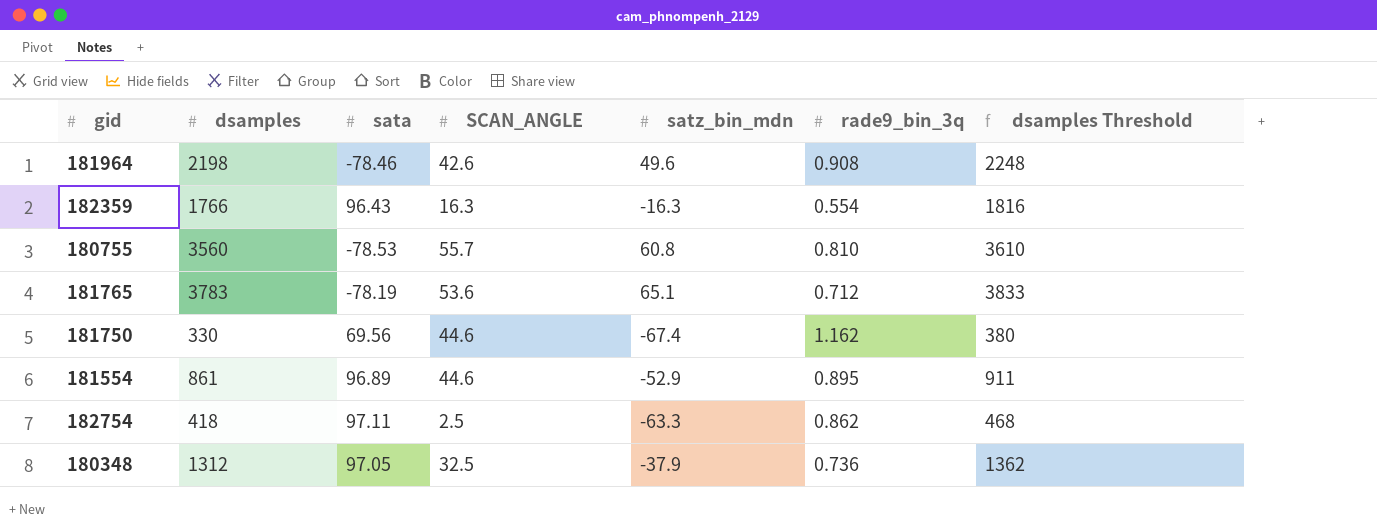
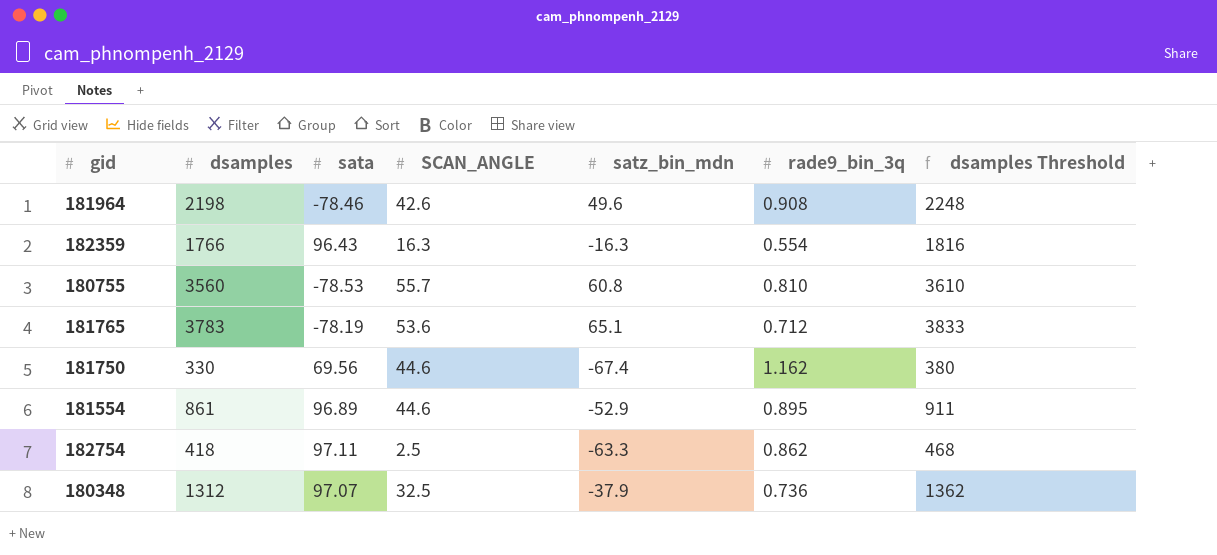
180348 | sata: 97.05 -> 97.07

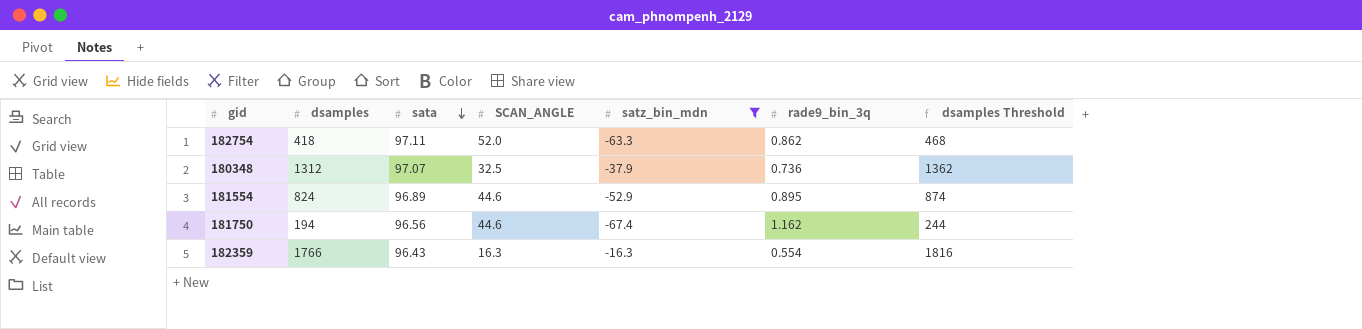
filter: none -> satz_bin_mdn <= -16.3
row order: none -> sata descending
182754 | SCAN_ANGLE: 2.5 -> 52.0
181554 | dsamples: 861 -> 824
181554 | dsamples Threshold: 911 -> 874
181750 | dsamples: 330 -> 194
181750 | sata: 69.56 -> 96.56
181750 | dsamples Threshold: 380 -> 244

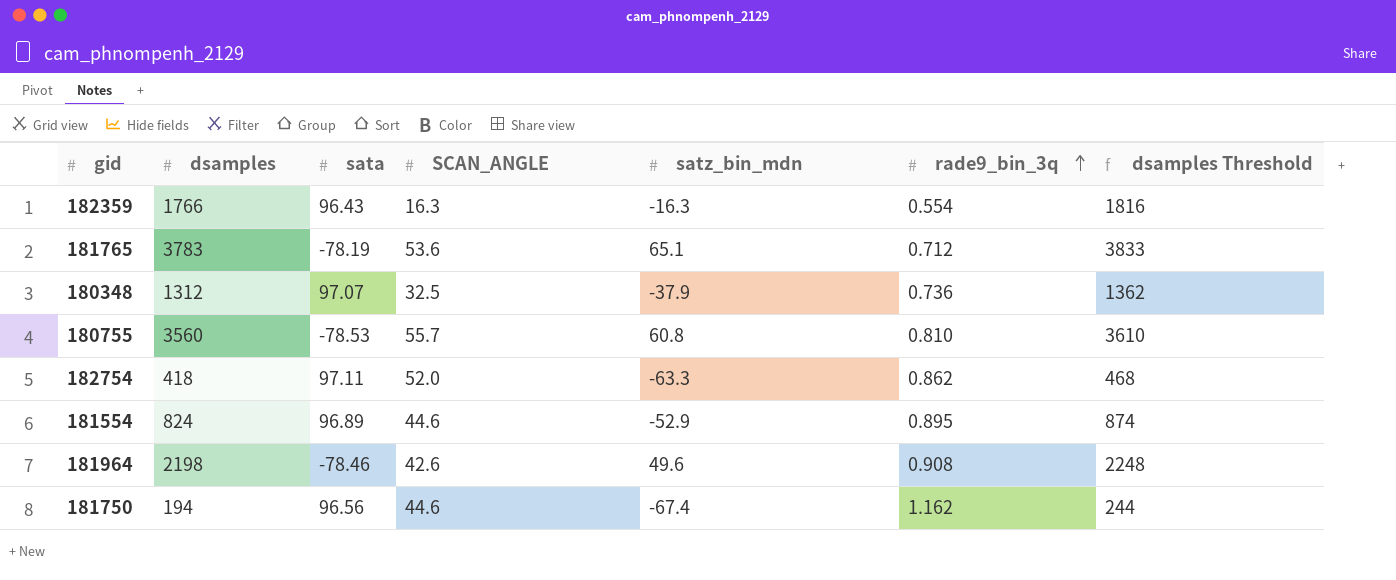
filter: satz_bin_mdn <= -16.3 -> none
row order: sata descending -> rade9_bin_3q ascending

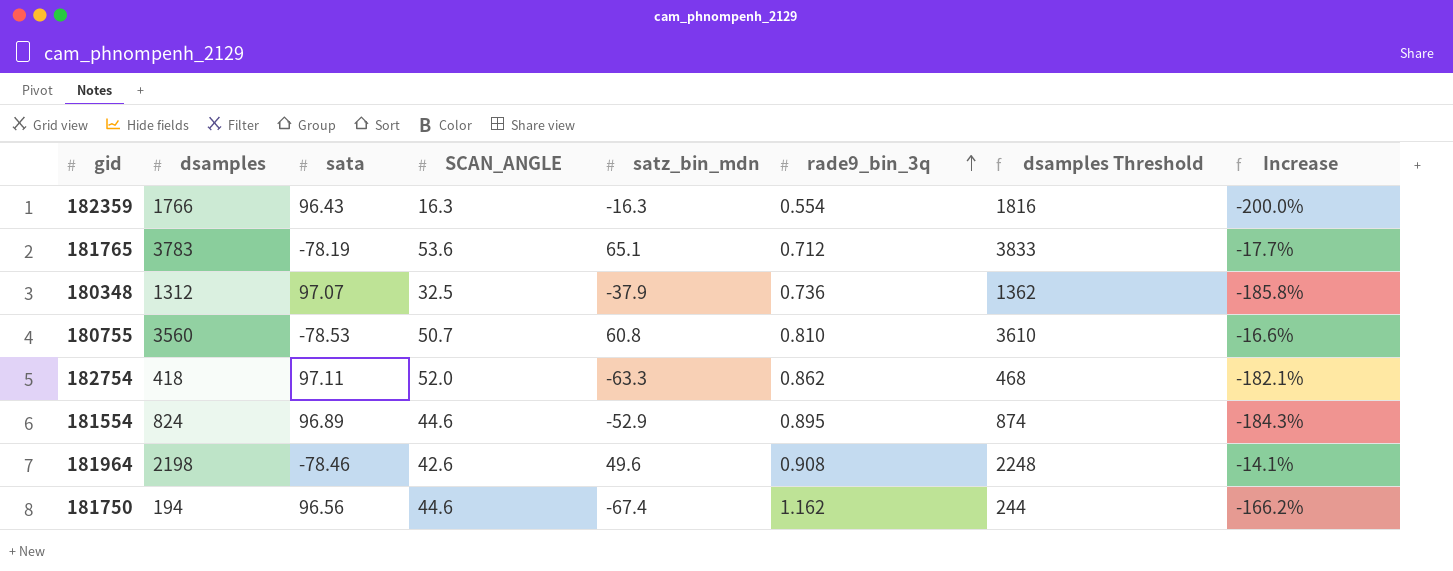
column Increase | formula: none -> ([SCAN_ANGLE] - [satz_bin_mdn]) / [satz_bin_mdn]
180755 | SCAN_ANGLE: 55.7 -> 50.7

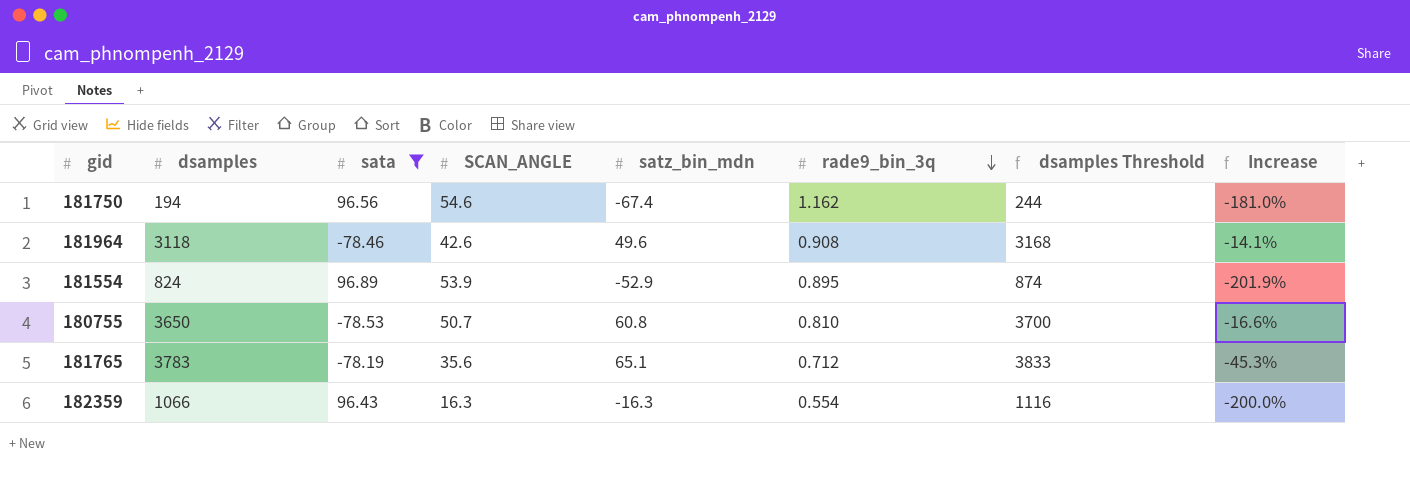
filter: none -> sata <= 96.89
row order: rade9_bin_3q ascending -> rade9_bin_3q descending
181750 | SCAN_ANGLE: 44.6 -> 54.6
181750 | Increase: -166.2% -> -181.0%
181964 | dsamples: 2198 -> 3118
181964 | dsamples Threshold: 2248 -> 3168
181554 | SCAN_ANGLE: 44.6 -> 53.9
181554 | Increase: -184.3% -> -201.9%
180755 | dsamples: 3560 -> 3650
180755 | dsamples Threshold: 3610 -> 3700
181765 | SCAN_ANGLE: 53.6 -> 35.6
181765 | Increase: -17.7% -> -45.3%
182359 | dsamples: 1766 -> 1066
182359 | dsamples Threshold: 1816 -> 1116

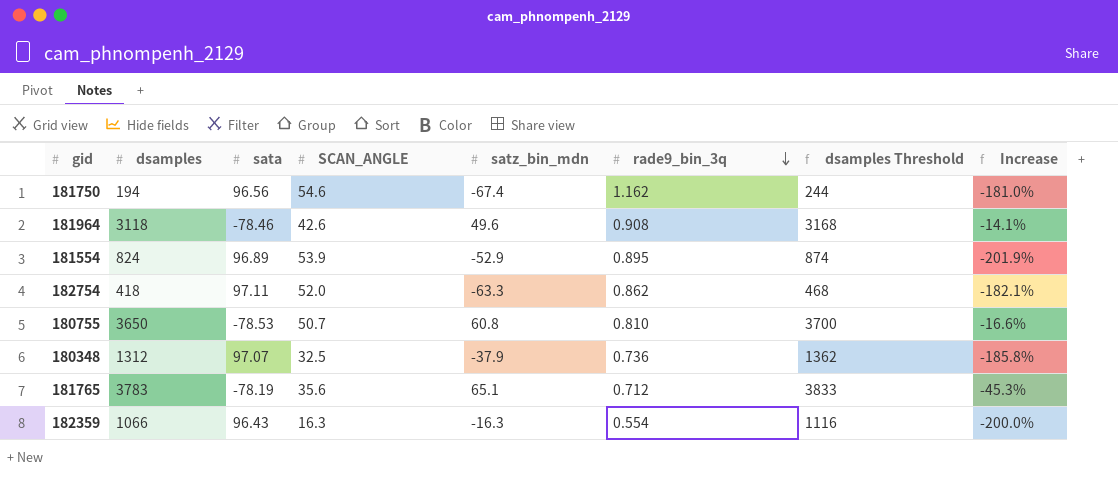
filter: sata <= 96.89 -> none

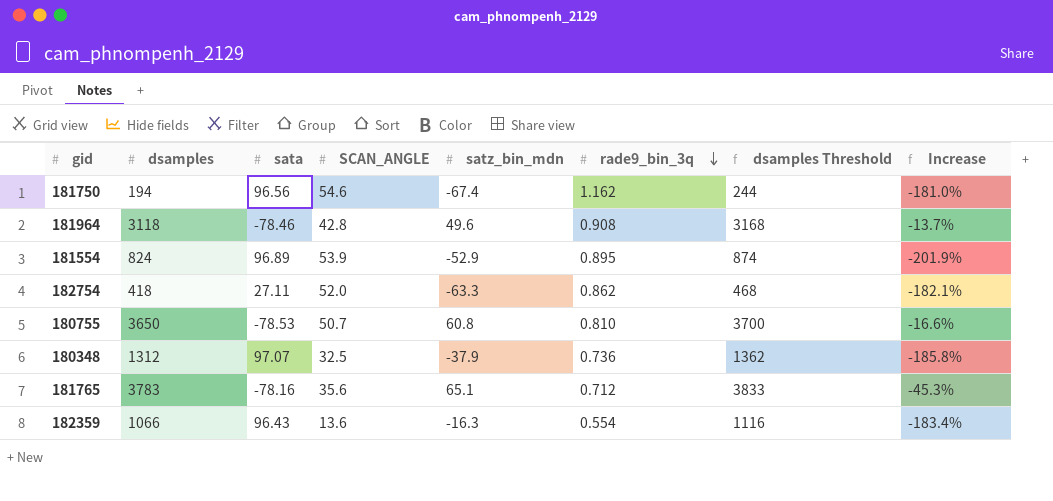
181964 | SCAN_ANGLE: 42.6 -> 42.8
181964 | Increase: -14.1% -> -13.7%
182754 | sata: 97.11 -> 27.11
181765 | sata: -78.19 -> -78.16
182359 | SCAN_ANGLE: 16.3 -> 13.6
182359 | Increase: -200.0% -> -183.4%

